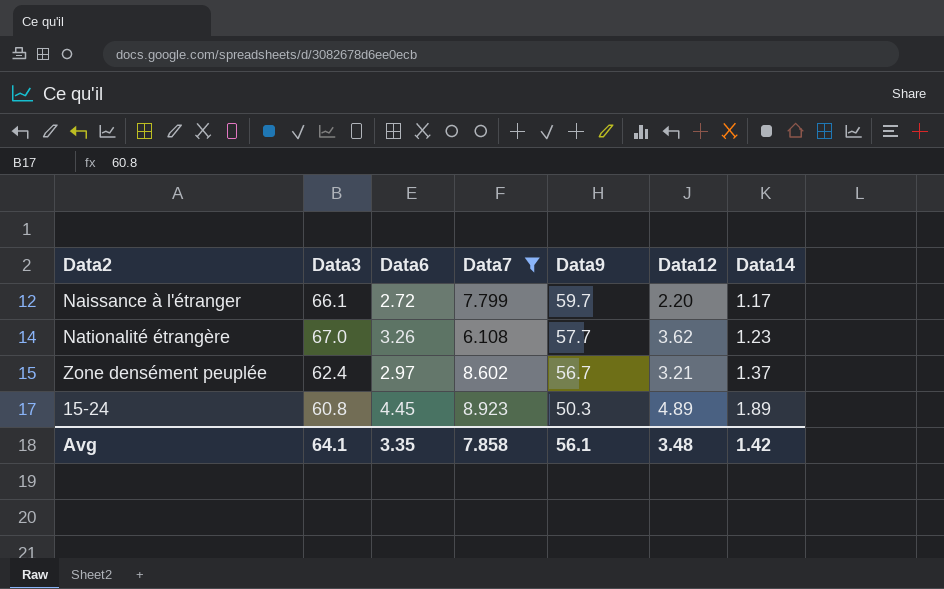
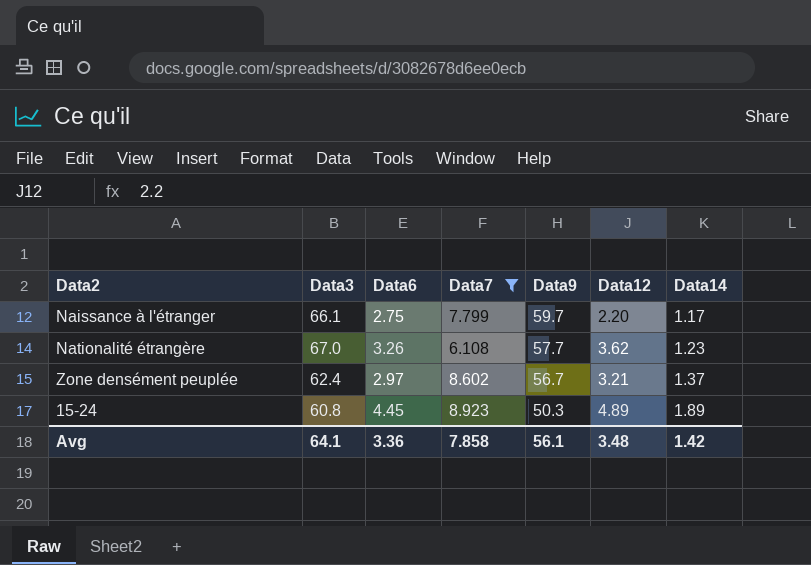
Naissance à l'étranger | Data6: 2.72 -> 2.75
Avg | Data6: 3.35 -> 3.36

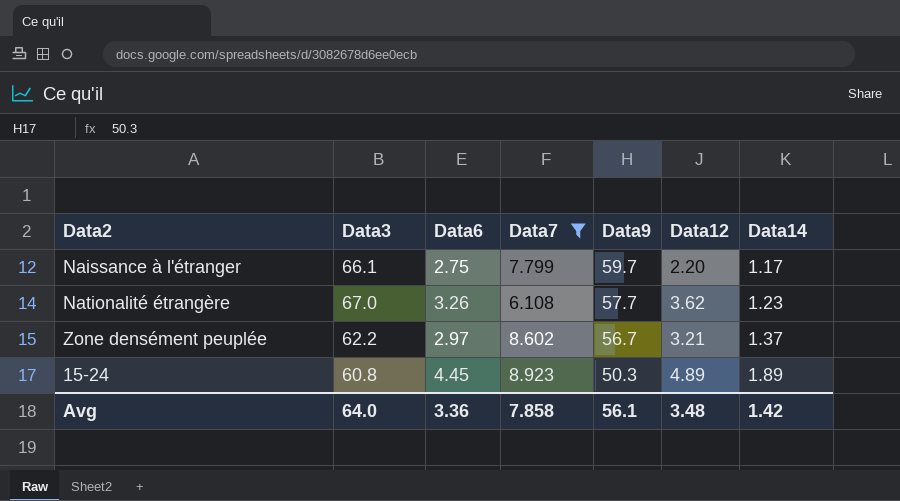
Zone densément peuplée | Data3: 62.4 -> 62.2
Avg | Data3: 64.1 -> 64.0

